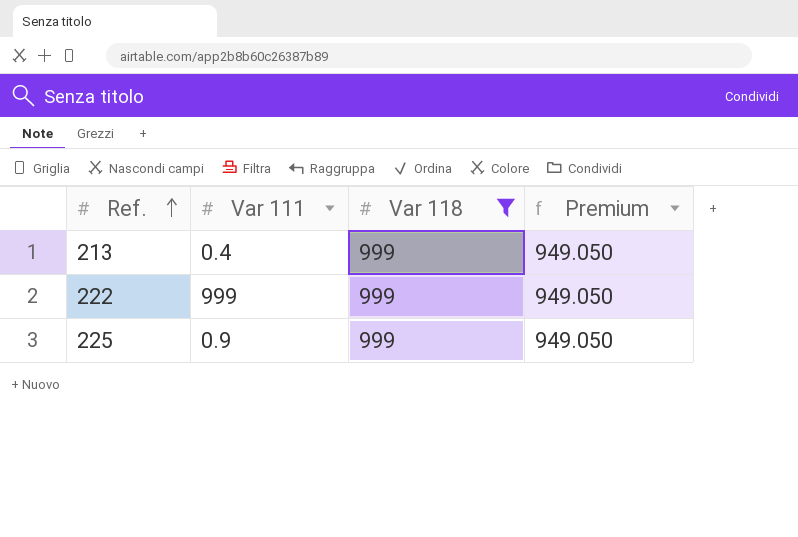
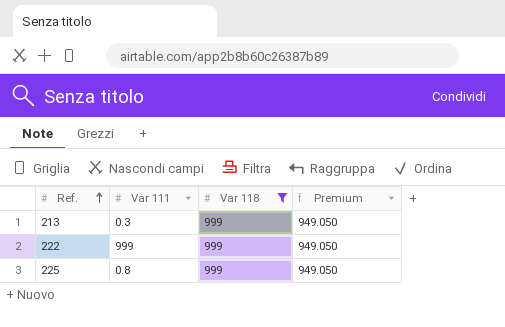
213 | Var 111: 0.4 -> 0.3
225 | Var 111: 0.9 -> 0.8

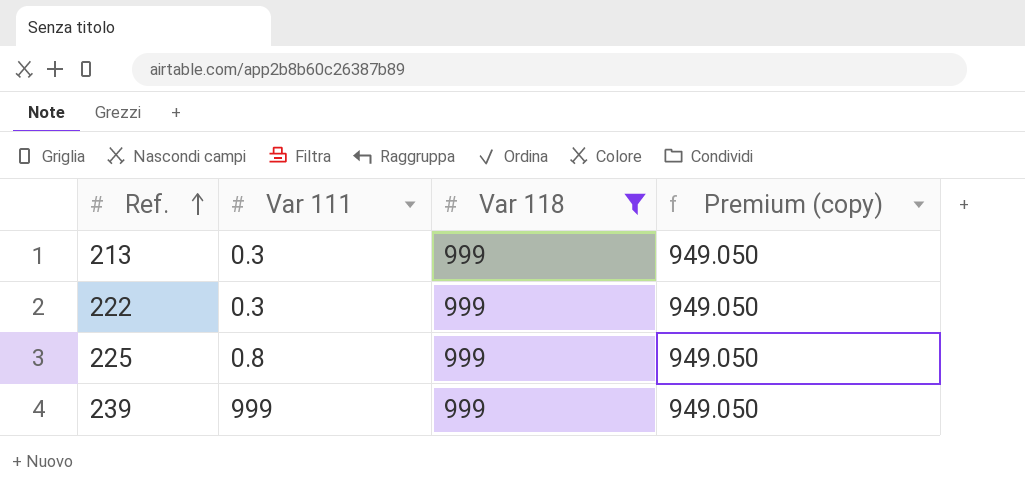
column name: Premium -> Premium (copy)
222 | Var 111: 999 -> 0.3
row 239: none -> 999 | 999 | 949.050

